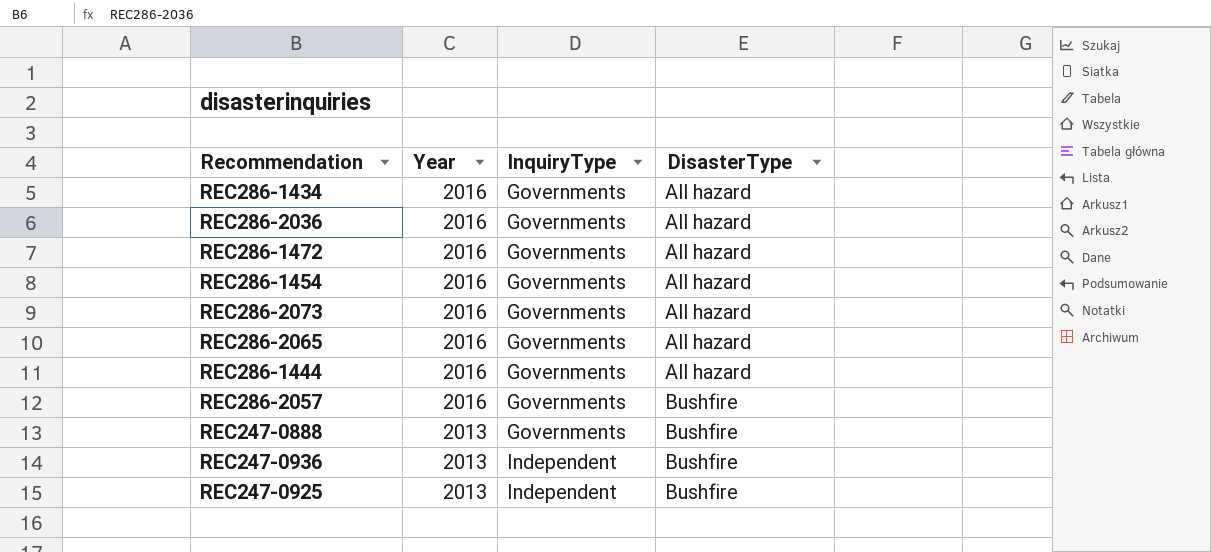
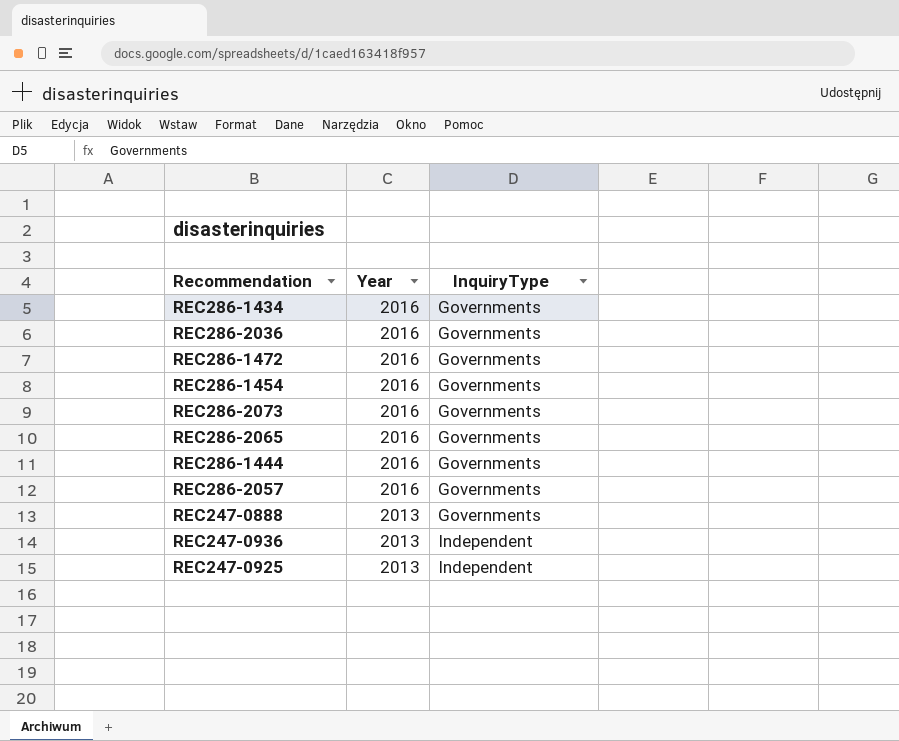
column DisasterType | position: 4 -> none

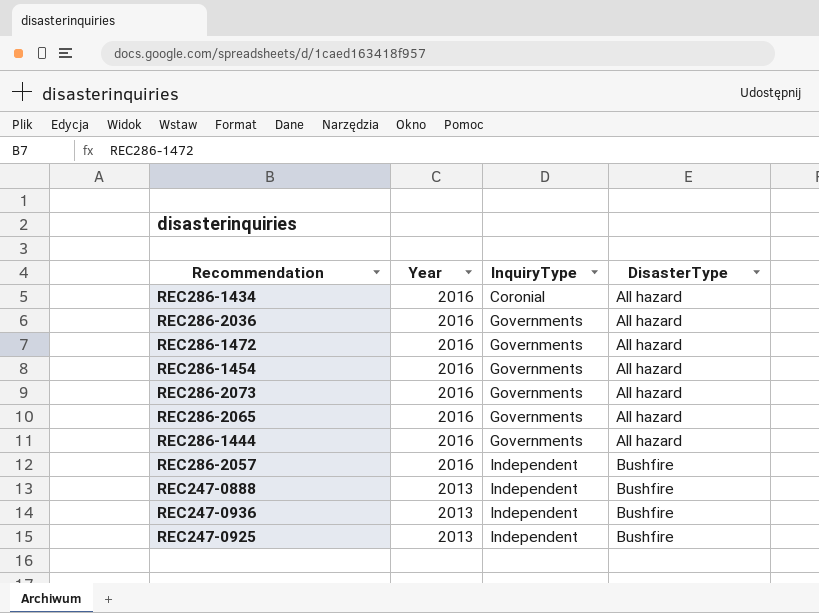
column DisasterType | position: none -> 4
REC286-1434 | InquiryType: Governments -> Coronial
REC286-2057 | InquiryType: Governments -> Independent
REC247-0888 | InquiryType: Governments -> Independent

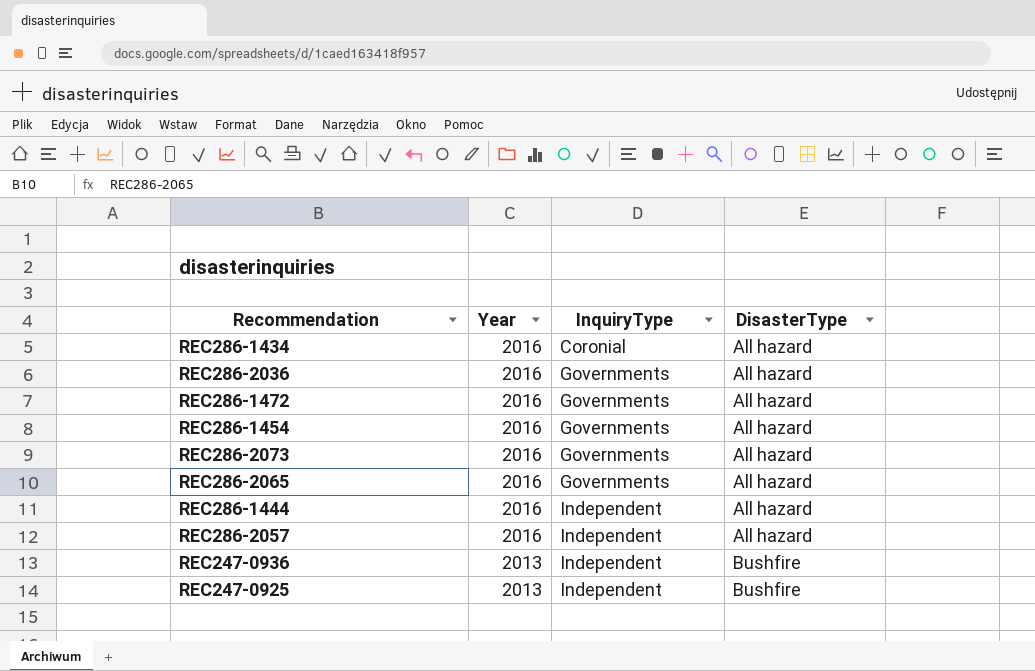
row REC247-0888: 2013 | Independent | Bushfire -> none
REC286-1444 | InquiryType: Governments -> Independent
REC286-2057 | DisasterType: Bushfire -> All hazard

